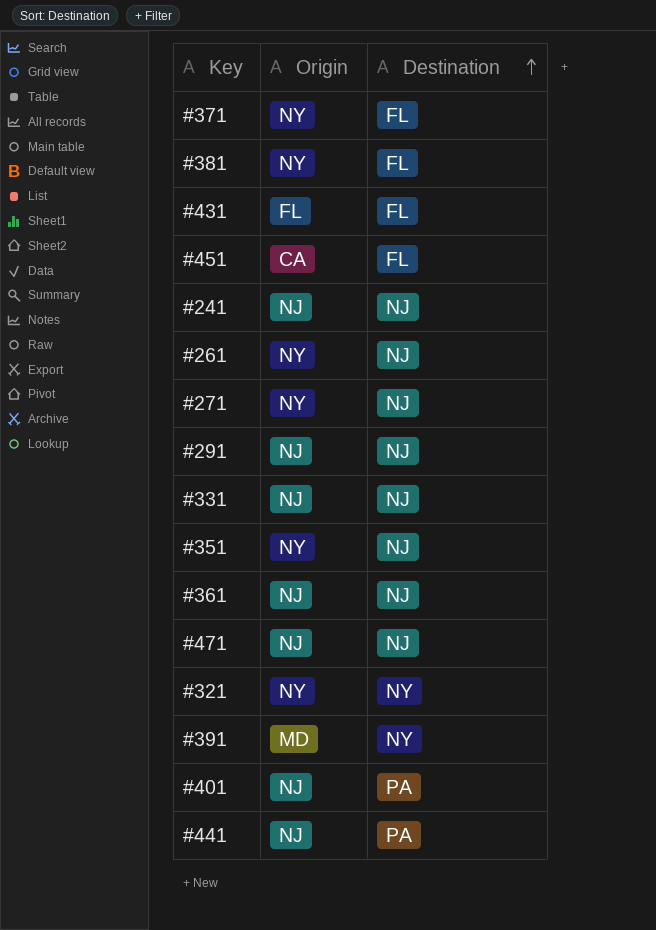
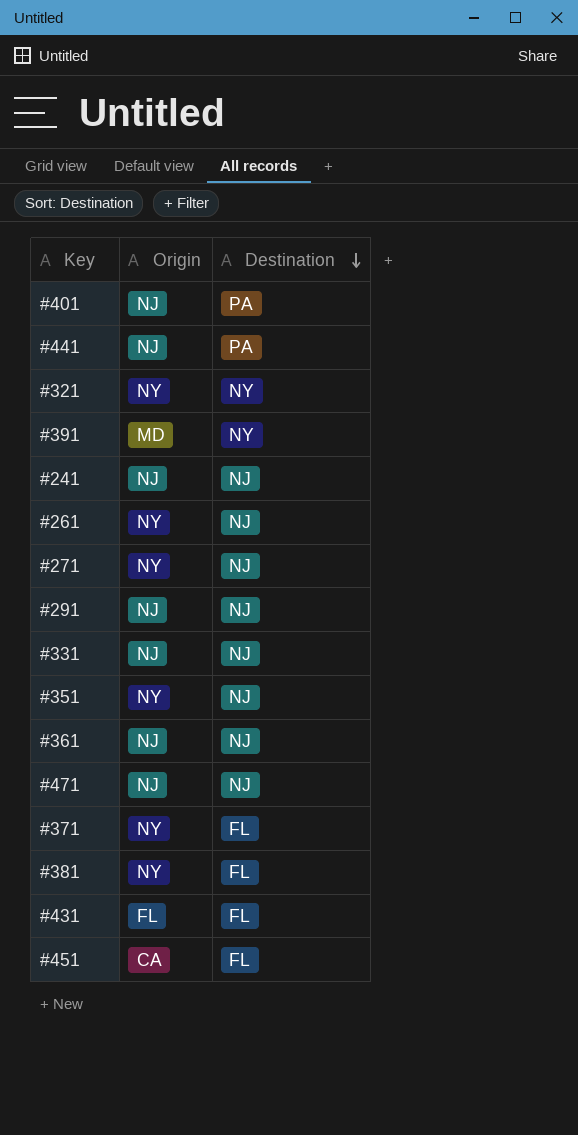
row order: Destination ascending -> Destination descending

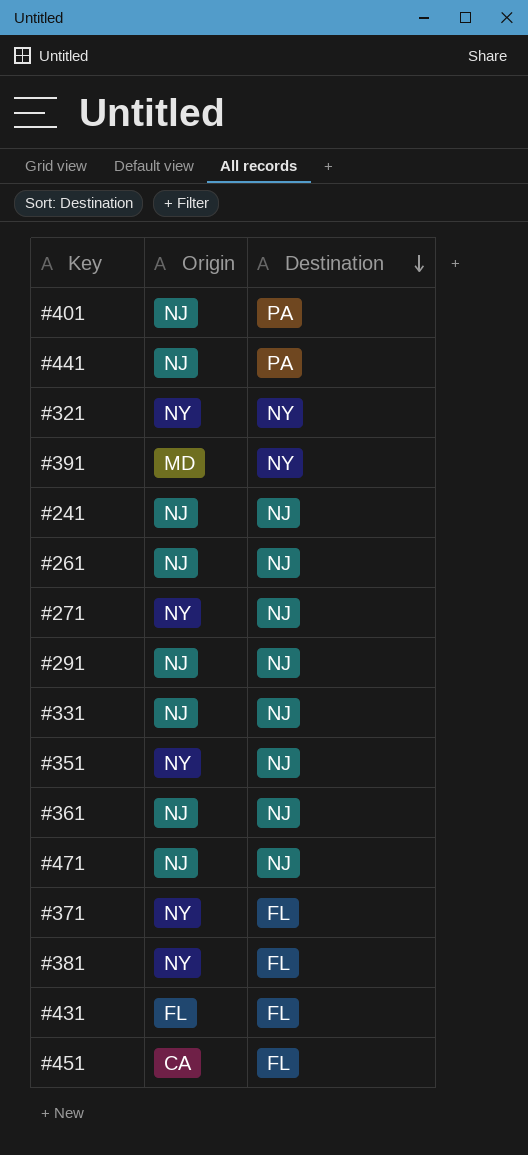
#261 | Origin: NY -> NJ

